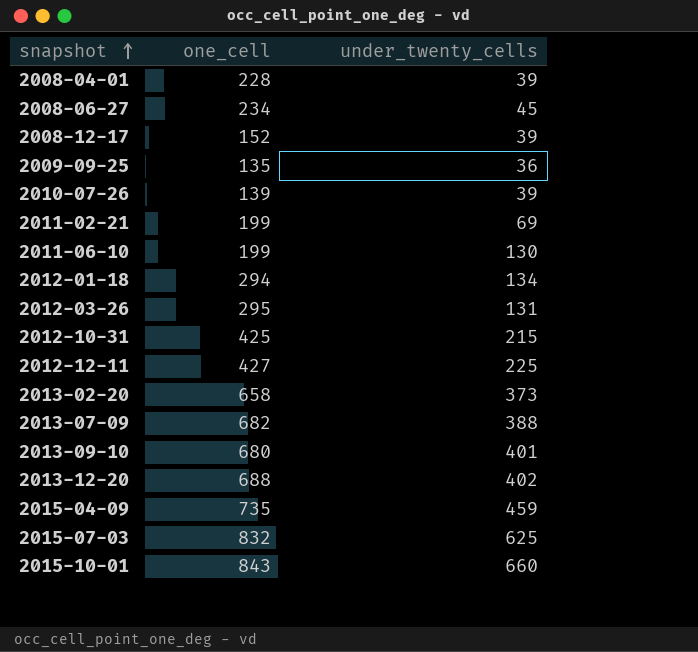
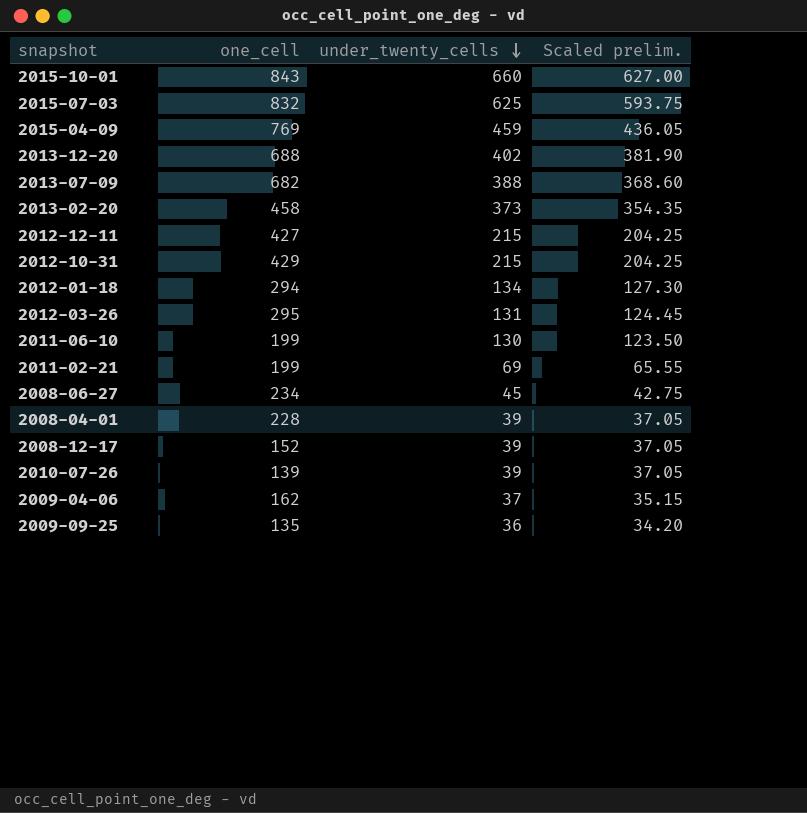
row order: snapshot ascending -> under_twenty_cells descending
column Scaled prelim. | formula: none -> [under_twenty_cells] * 0.95
row 2013-09-10: 680 | 401 -> none
2015-04-09 | one_cell: 735 -> 769
2013-02-20 | one_cell: 658 -> 458
2012-12-11 | under_twenty_cells: 225 -> 215
2012-10-31 | one_cell: 425 -> 429
row 2009-04-06: none -> 162 | 37 | 35.15

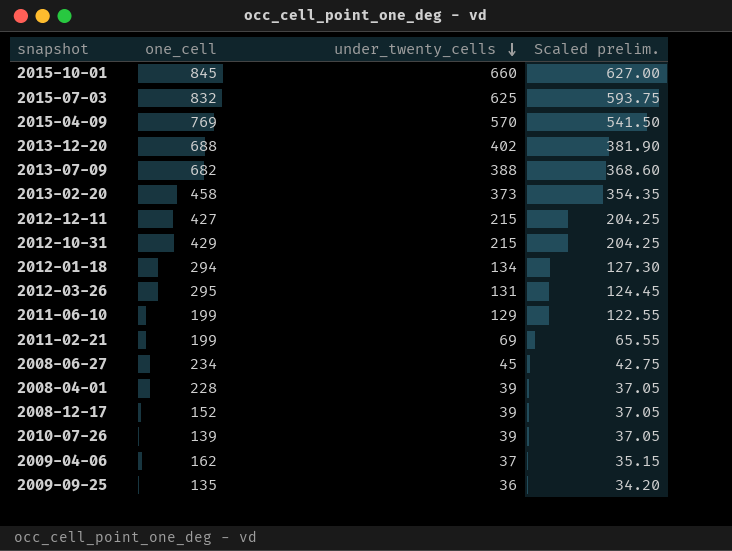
2015-10-01 | one_cell: 843 -> 845
2015-04-09 | under_twenty_cells: 459 -> 570
2015-04-09 | Scaled prelim.: 436.05 -> 541.50
2011-06-10 | under_twenty_cells: 130 -> 129
2011-06-10 | Scaled prelim.: 123.50 -> 122.55

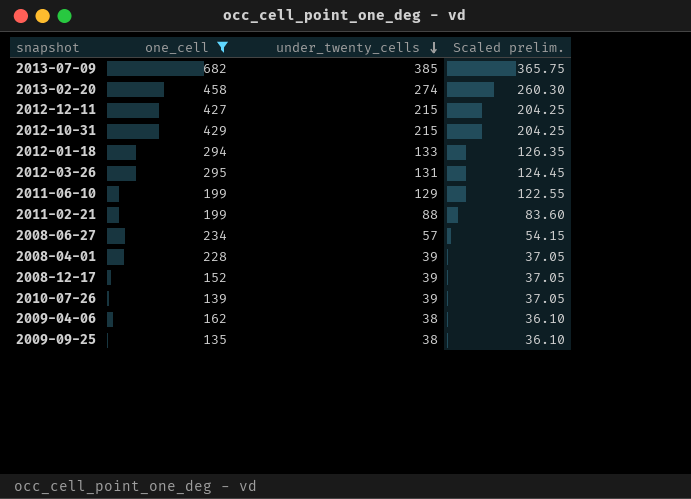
filter: none -> one_cell <= 682
2013-07-09 | under_twenty_cells: 388 -> 385
2013-07-09 | Scaled prelim.: 368.60 -> 365.75
2013-02-20 | under_twenty_cells: 373 -> 274
2013-02-20 | Scaled prelim.: 354.35 -> 260.30
2012-01-18 | under_twenty_cells: 134 -> 133
2012-01-18 | Scaled prelim.: 127.30 -> 126.35
2011-02-21 | under_twenty_cells: 69 -> 88
2011-02-21 | Scaled prelim.: 65.55 -> 83.60
2008-06-27 | under_twenty_cells: 45 -> 57
2008-06-27 | Scaled prelim.: 42.75 -> 54.15
2009-04-06 | under_twenty_cells: 37 -> 38
2009-04-06 | Scaled prelim.: 35.15 -> 36.10
2009-09-25 | under_twenty_cells: 36 -> 38
2009-09-25 | Scaled prelim.: 34.20 -> 36.10

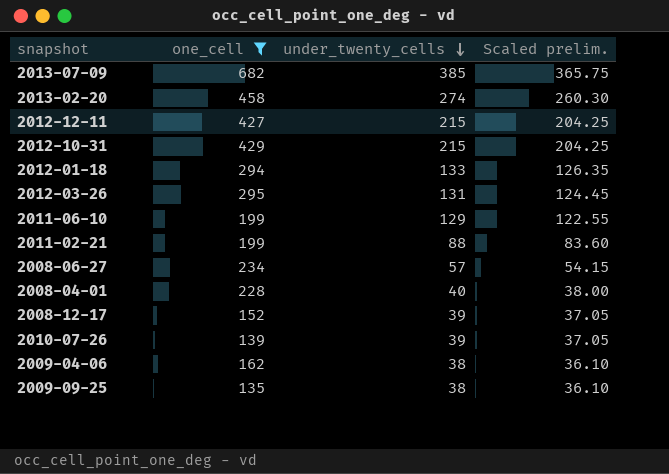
2008-04-01 | under_twenty_cells: 39 -> 40
2008-04-01 | Scaled prelim.: 37.05 -> 38.00

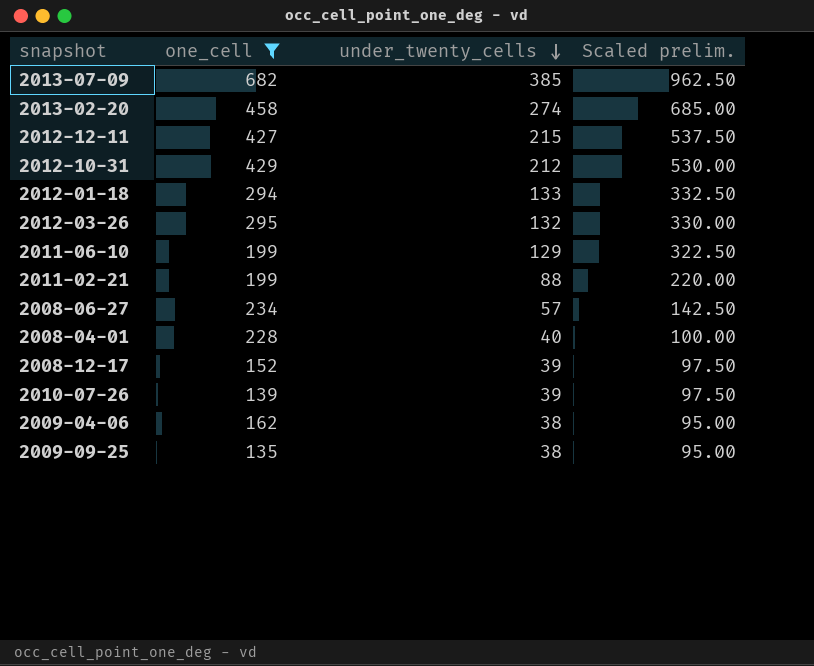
column Scaled prelim. | formula: [under_twenty_cells] * 0.95 -> [under_twenty_cells] * 2.5
2012-10-31 | under_twenty_cells: 215 -> 212
2012-03-26 | under_twenty_cells: 131 -> 132

